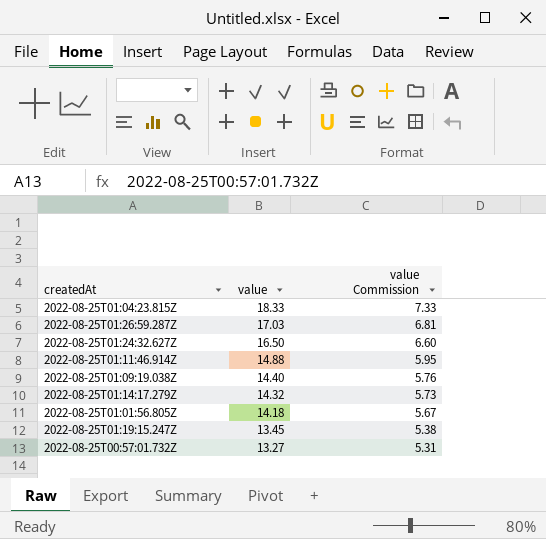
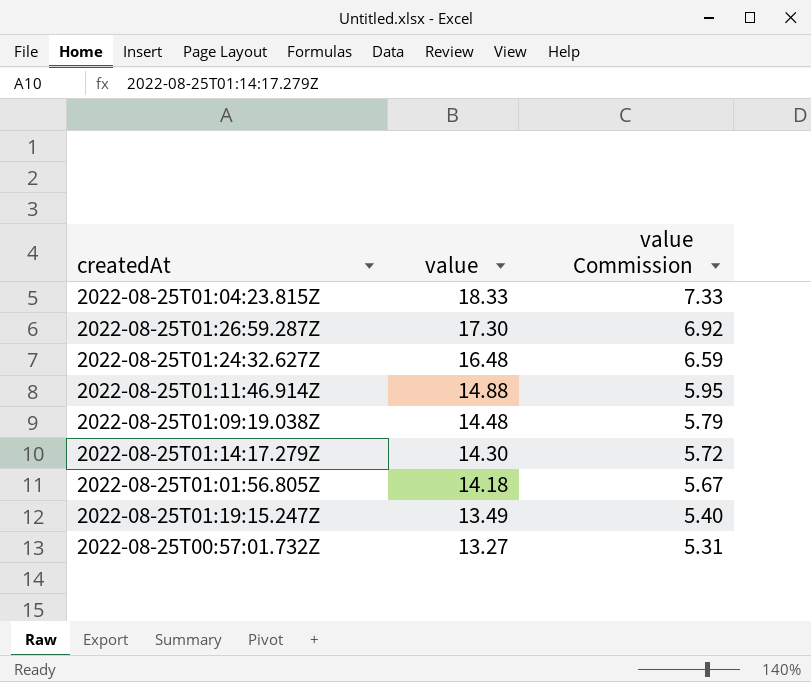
2022-08-25T01:26:59.287Z | value: 17.03 -> 17.30
2022-08-25T01:26:59.287Z | value Commission: 6.81 -> 6.92
2022-08-25T01:24:32.627Z | value: 16.50 -> 16.48
2022-08-25T01:24:32.627Z | value Commission: 6.60 -> 6.59
2022-08-25T01:09:19.038Z | value: 14.40 -> 14.48
2022-08-25T01:09:19.038Z | value Commission: 5.76 -> 5.79
2022-08-25T01:14:17.279Z | value: 14.32 -> 14.30
2022-08-25T01:14:17.279Z | value Commission: 5.73 -> 5.72
2022-08-25T01:19:15.247Z | value: 13.45 -> 13.49
2022-08-25T01:19:15.247Z | value Commission: 5.38 -> 5.40

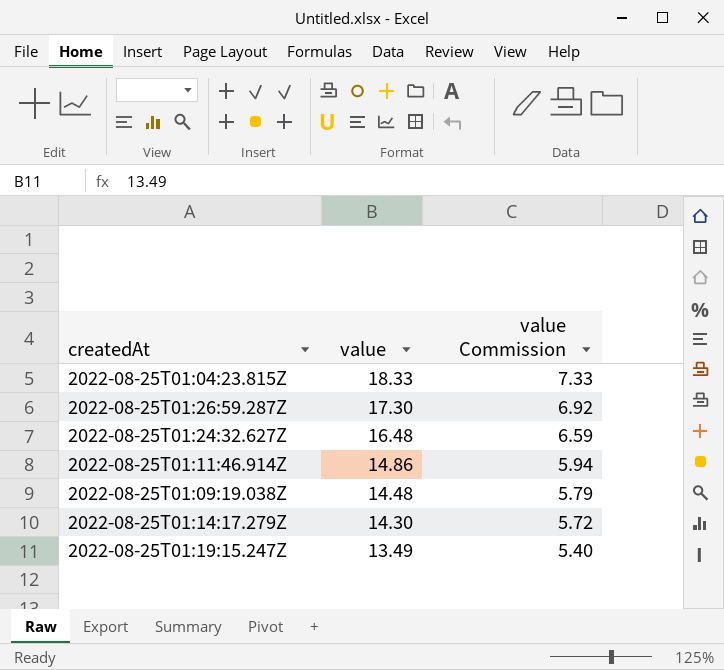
row 2022-08-25T01:01:56.805Z: 14.18 | 5.67 -> none
row 2022-08-25T00:57:01.732Z: 13.27 | 5.31 -> none
2022-08-25T01:11:46.914Z | value: 14.88 -> 14.86
2022-08-25T01:11:46.914Z | value Commission: 5.95 -> 5.94

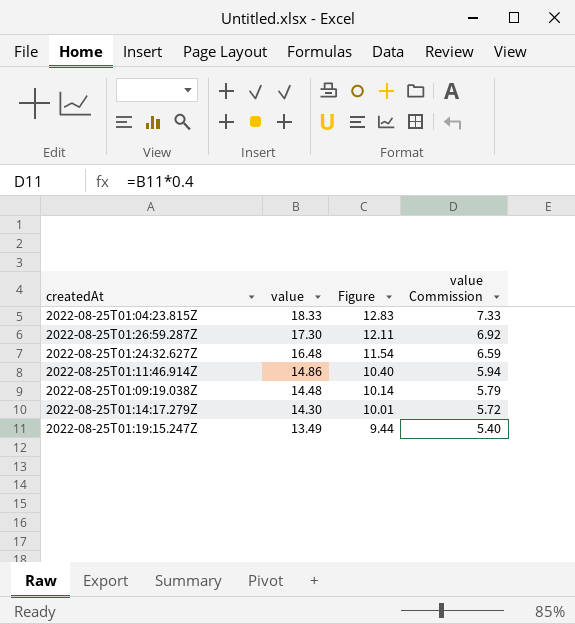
column Figure | formula: none -> [value] * 0.7

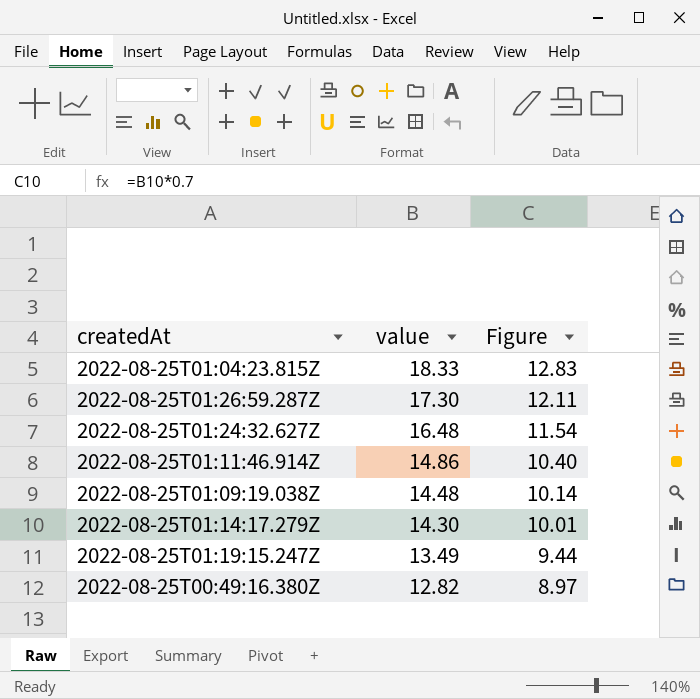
column value Commission | formula: [value] * 0.4 -> none
row 2022-08-25T00:49:16.380Z: none -> 12.82 | 8.97

